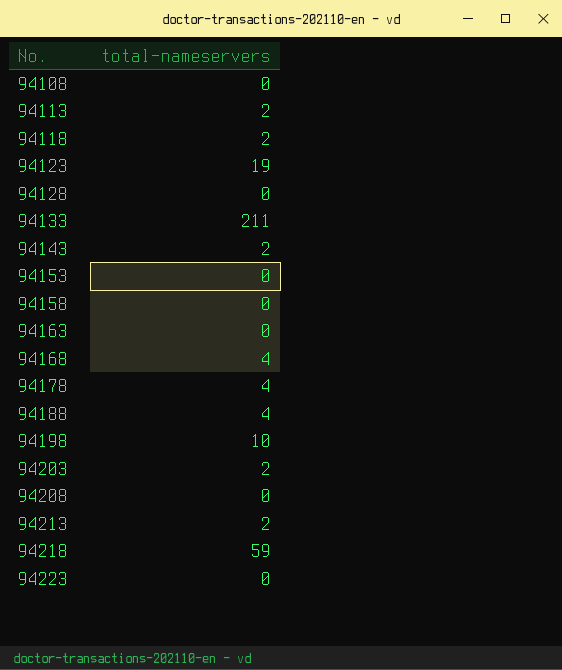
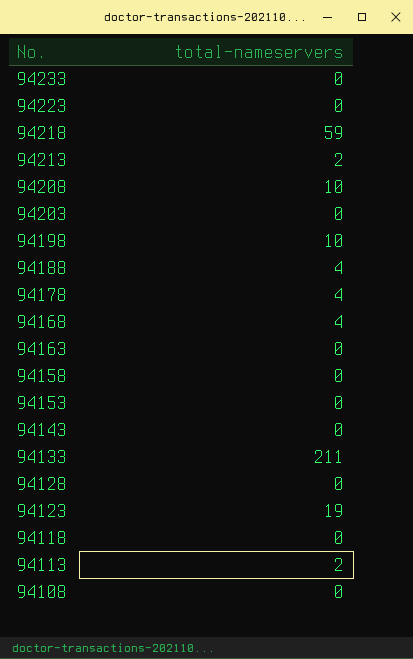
row order: No. ascending -> No. descending
row 94233: none -> 0
94208 | total-nameservers: 0 -> 10
94203 | total-nameservers: 2 -> 0
94143 | total-nameservers: 2 -> 0
94118 | total-nameservers: 2 -> 0

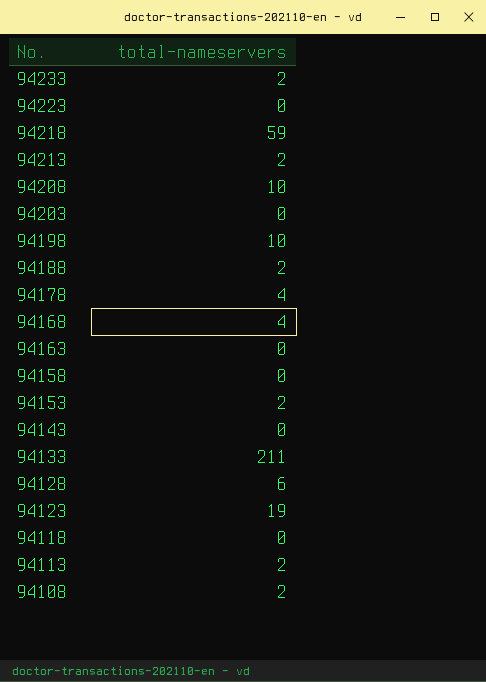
94233 | total-nameservers: 0 -> 2
94188 | total-nameservers: 4 -> 2
94153 | total-nameservers: 0 -> 2
94128 | total-nameservers: 0 -> 6
94108 | total-nameservers: 0 -> 2

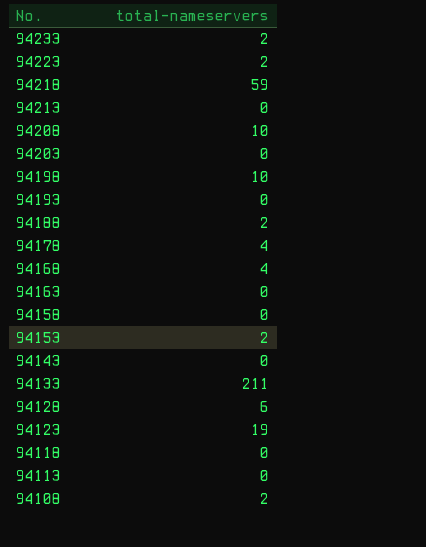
94223 | total-nameservers: 0 -> 2
94213 | total-nameservers: 2 -> 0
row 94193: none -> 0
94113 | total-nameservers: 2 -> 0

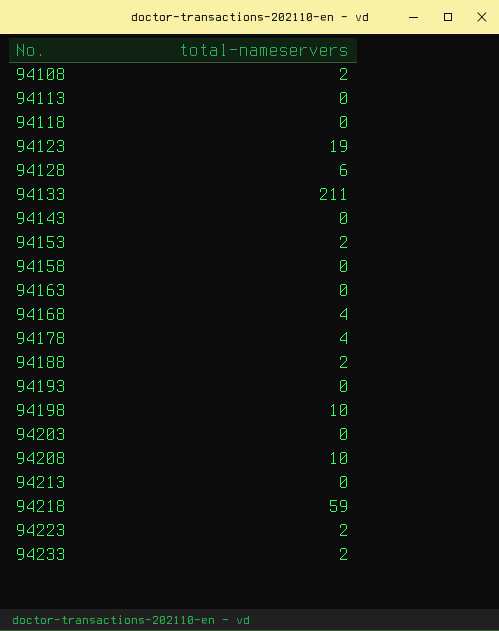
row order: No. descending -> No. ascending

